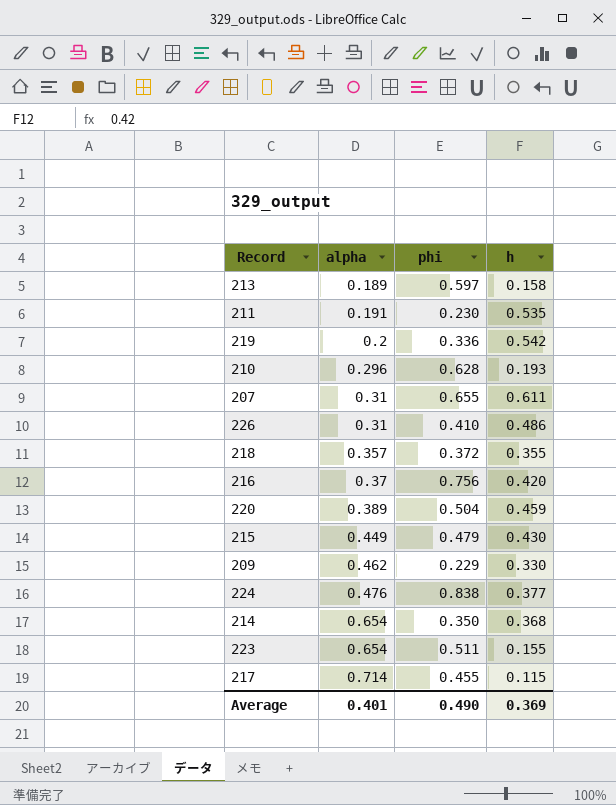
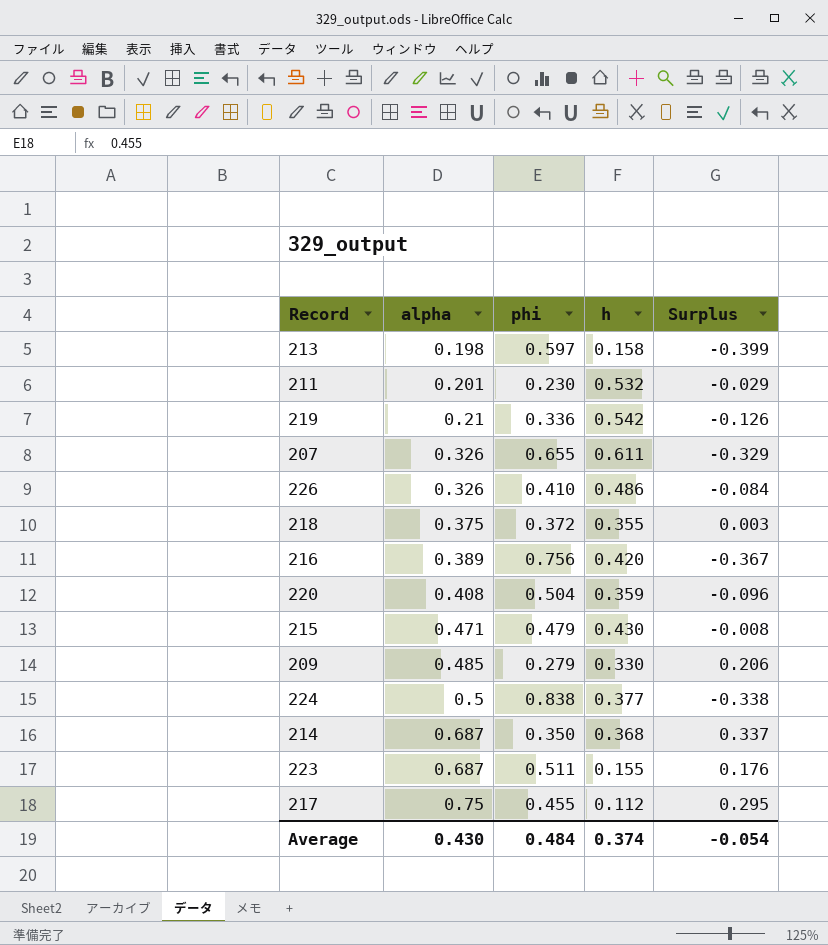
column Surplus | formula: none -> [alpha] - [phi]
row 210: 0.296 | 0.628 | 0.193 -> none
213 | alpha: 0.189 -> 0.198
211 | alpha: 0.191 -> 0.201
211 | h: 0.535 -> 0.532
219 | alpha: 0.2 -> 0.21
207 | alpha: 0.31 -> 0.326
226 | alpha: 0.31 -> 0.326
218 | alpha: 0.357 -> 0.375
216 | alpha: 0.37 -> 0.389
220 | alpha: 0.389 -> 0.408
220 | h: 0.459 -> 0.359
215 | alpha: 0.449 -> 0.471
209 | alpha: 0.462 -> 0.485
209 | phi: 0.229 -> 0.279
224 | alpha: 0.476 -> 0.5
214 | alpha: 0.654 -> 0.687
223 | alpha: 0.654 -> 0.687
217 | alpha: 0.714 -> 0.75
217 | h: 0.115 -> 0.112
Average | alpha: 0.401 -> 0.430
Average | phi: 0.490 -> 0.484
Average | h: 0.369 -> 0.374

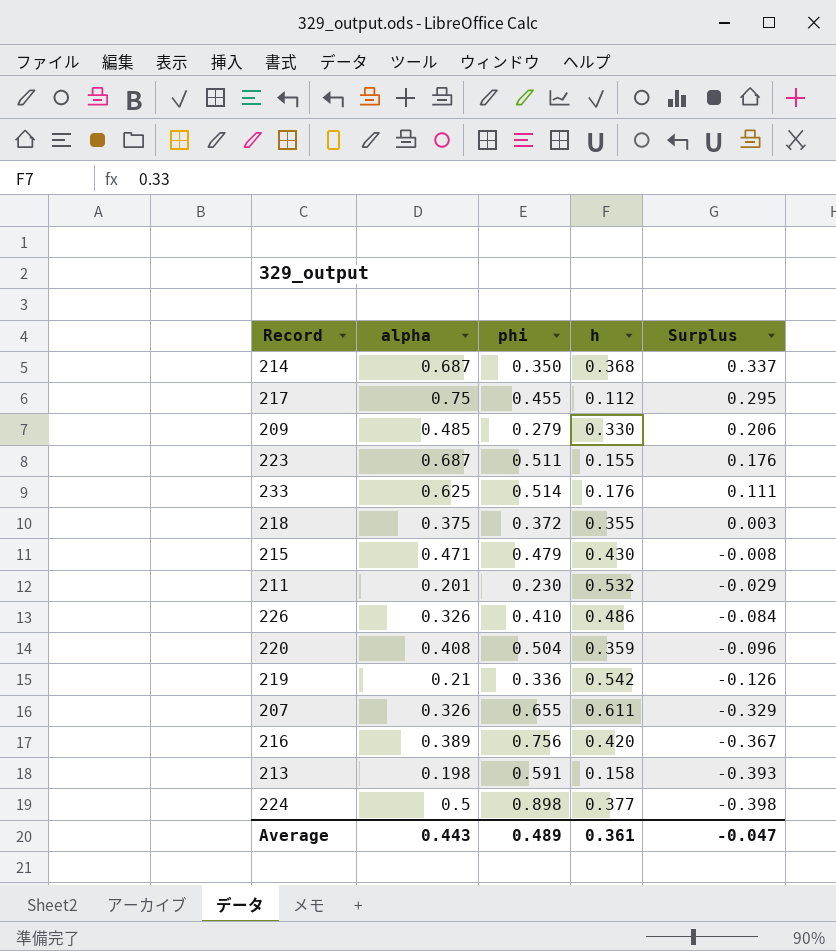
row order: alpha ascending -> Surplus descending
row 233: none -> 0.625 | 0.514 | 0.176 | 0.111
213 | phi: 0.597 -> 0.591
213 | Surplus: -0.399 -> -0.393
224 | phi: 0.838 -> 0.898
224 | Surplus: -0.338 -> -0.398
Average | alpha: 0.430 -> 0.443
Average | phi: 0.484 -> 0.489
Average | h: 0.374 -> 0.361
Average | Surplus: -0.054 -> -0.047

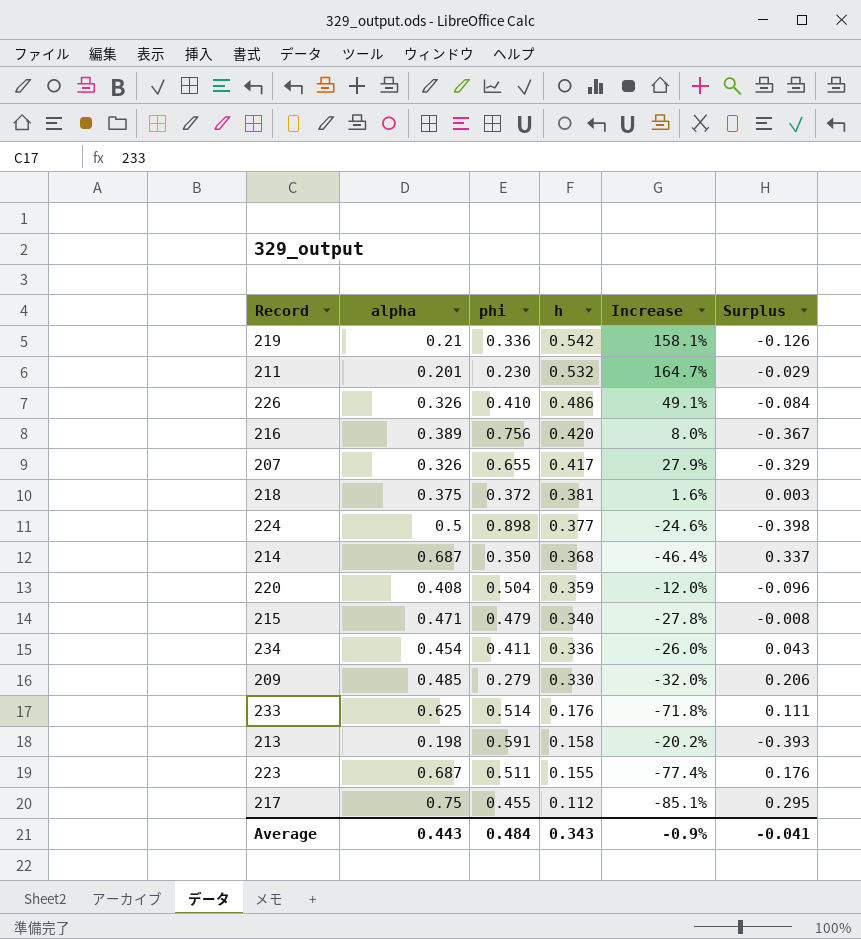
row order: Surplus descending -> h descending
column Increase | formula: none -> ([h] - [alpha]) / [alpha]
207 | h: 0.611 -> 0.417
218 | h: 0.355 -> 0.381
215 | h: 0.430 -> 0.340
row 234: none -> 0.454 | 0.411 | 0.336 | -26.0% | 0.043
Average | phi: 0.489 -> 0.484
Average | h: 0.361 -> 0.343
Average | Surplus: -0.047 -> -0.041

